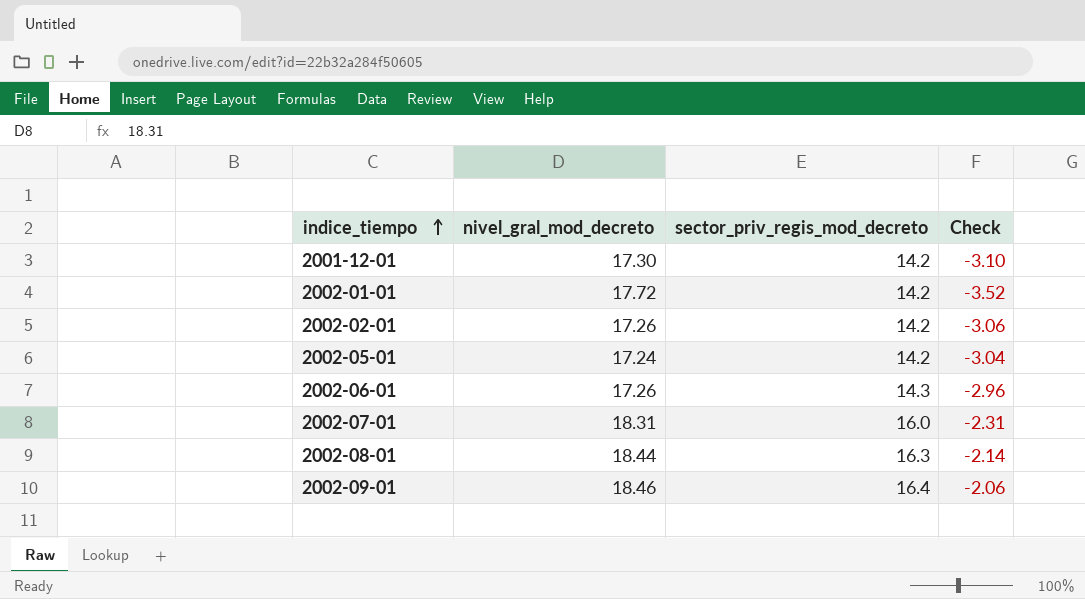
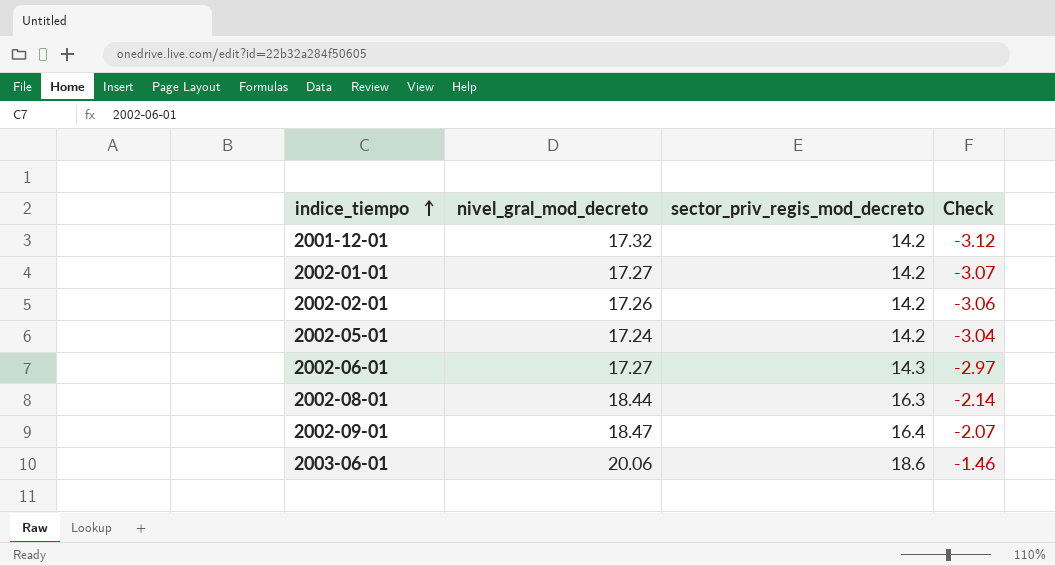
row 2002-07-01: 18.31 | 16.0 | -2.31 -> none
2001-12-01 | nivel_gral_mod_decreto: 17.30 -> 17.32
2001-12-01 | Check: -3.10 -> -3.12
2002-01-01 | nivel_gral_mod_decreto: 17.72 -> 17.27
2002-01-01 | Check: -3.52 -> -3.07
2002-06-01 | nivel_gral_mod_decreto: 17.26 -> 17.27
2002-06-01 | Check: -2.96 -> -2.97
2002-09-01 | nivel_gral_mod_decreto: 18.46 -> 18.47
2002-09-01 | Check: -2.06 -> -2.07
row 2003-06-01: none -> 20.06 | 18.6 | -1.46

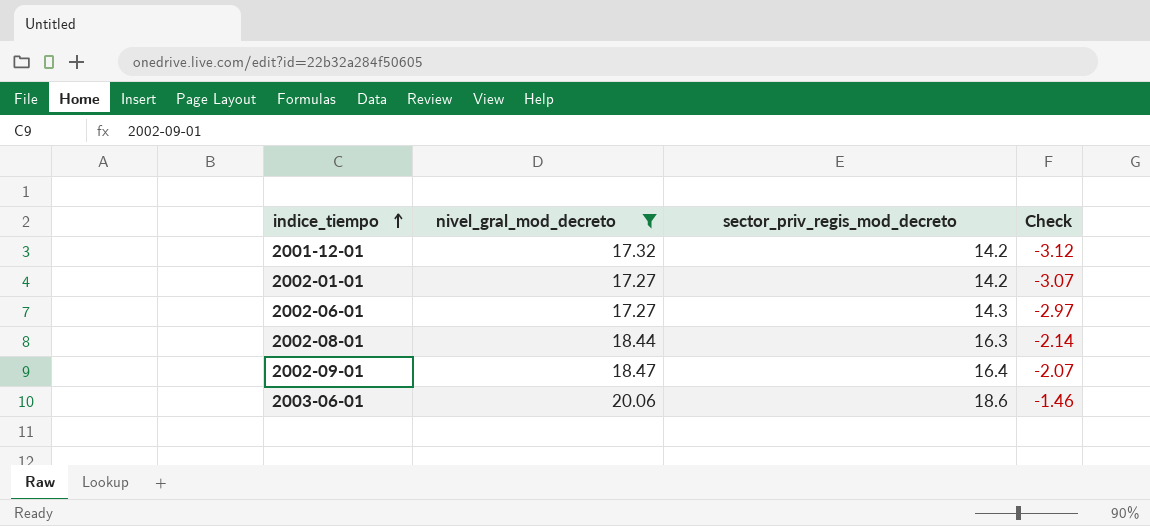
filter: none -> nivel_gral_mod_decreto >= 17.27

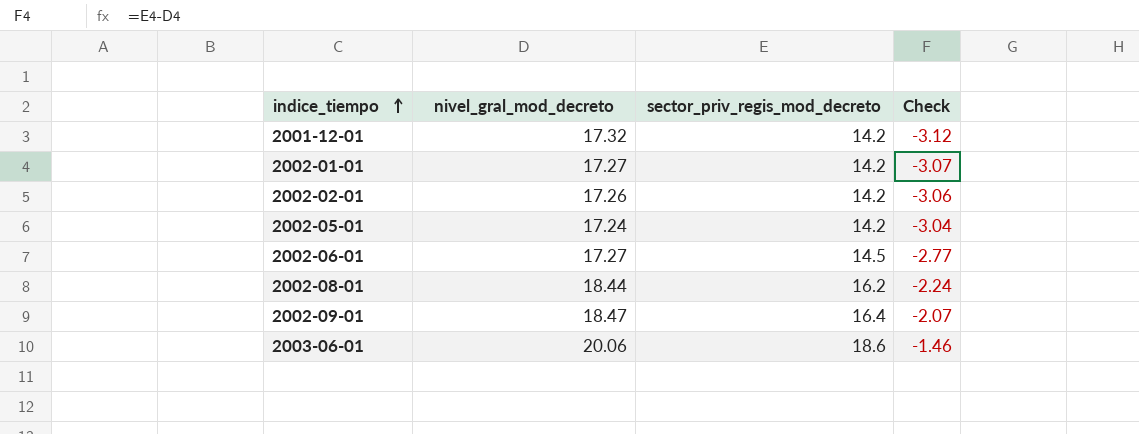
filter: nivel_gral_mod_decreto >= 17.27 -> none
2002-06-01 | sector_priv_regis_mod_decreto: 14.3 -> 14.5
2002-06-01 | Check: -2.97 -> -2.77
2002-08-01 | sector_priv_regis_mod_decreto: 16.3 -> 16.2
2002-08-01 | Check: -2.14 -> -2.24

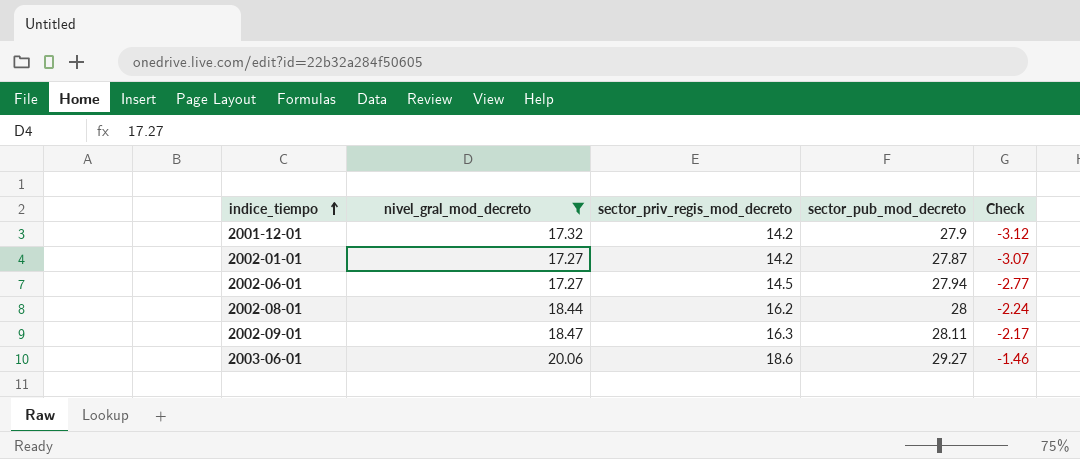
filter: none -> nivel_gral_mod_decreto >= 17.27
column sector_pub_mod_decreto | position: none -> 4
2002-09-01 | sector_priv_regis_mod_decreto: 16.4 -> 16.3
2002-09-01 | Check: -2.07 -> -2.17

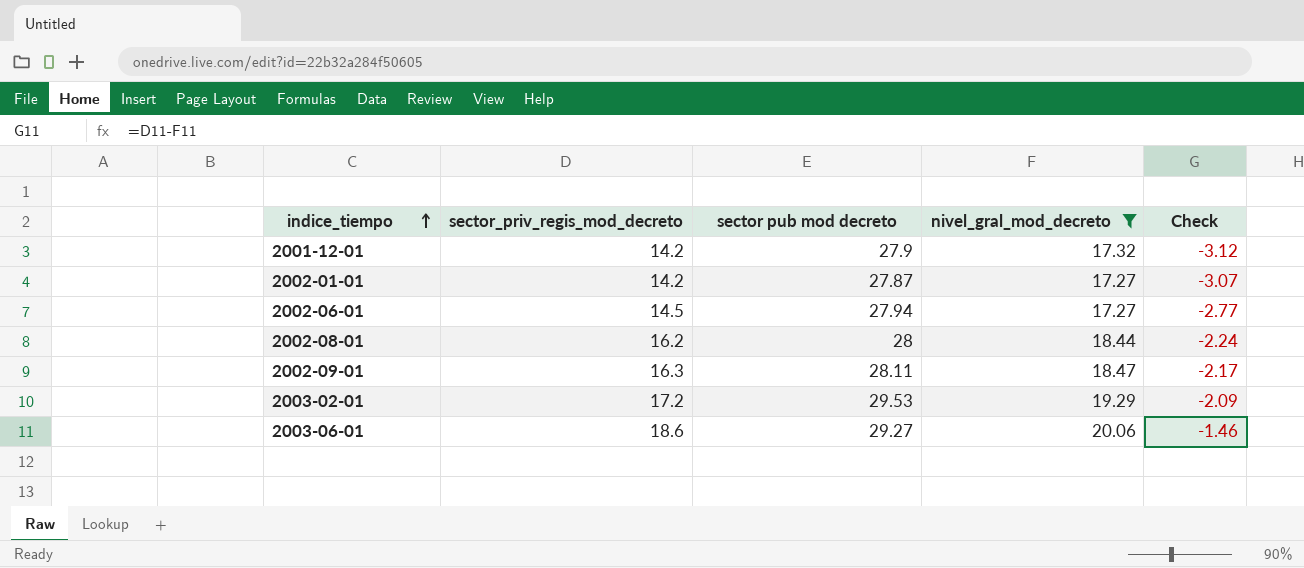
column name: sector_pub_mod_decreto -> sector pub mod decreto
column nivel_gral_mod_decreto | position: 2 -> 4
row 2003-02-01: none -> 17.2 | 29.53 | 19.29 | -2.09

